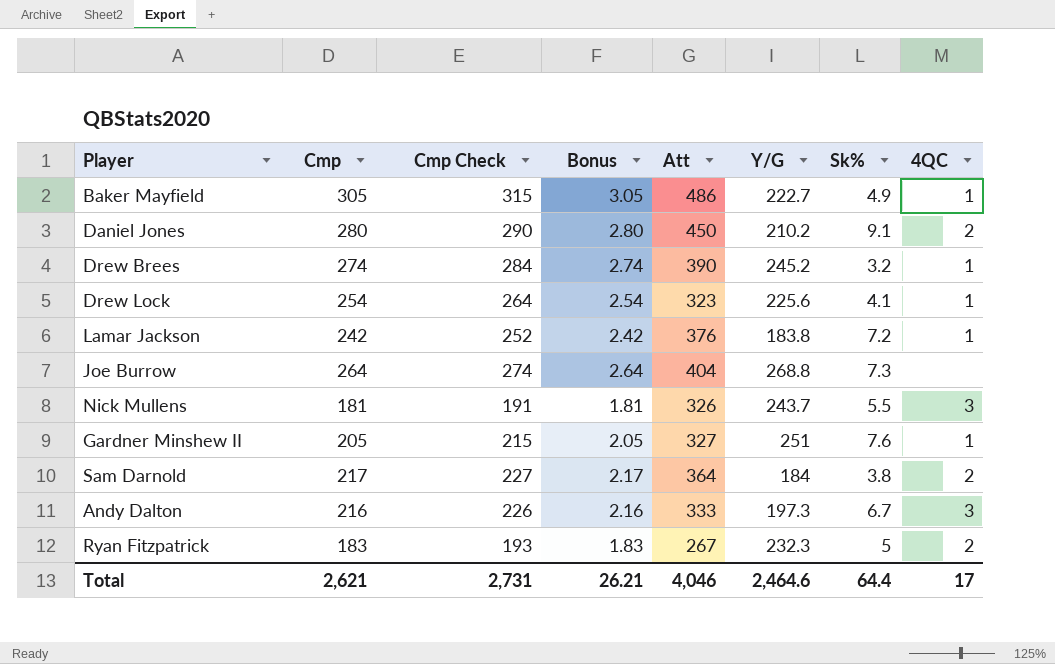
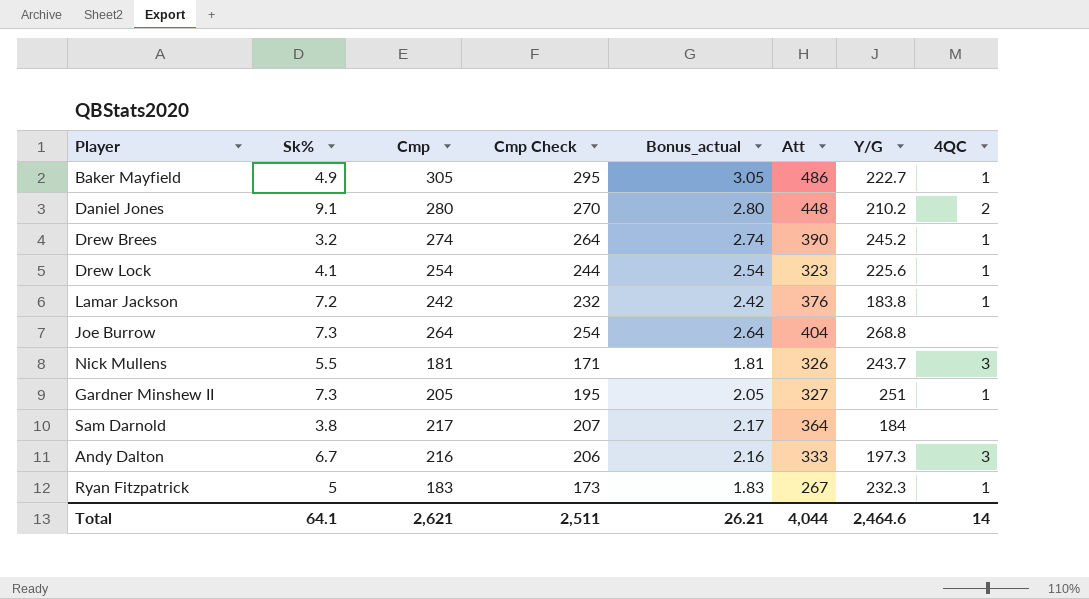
column Sk% | position: 7 -> 2
column Cmp Check | formula: [Cmp] + 10 -> [Cmp] - 10
column name: Bonus -> Bonus_actual
Daniel Jones | Att: 450 -> 448
Gardner Minshew II | Sk%: 7.6 -> 7.3
Sam Darnold | 4QC: 2 -> none
Ryan Fitzpatrick | 4QC: 2 -> 1
Total | Sk%: 64.4 -> 64.1
Total | Cmp Check: 2,731 -> 2,511
Total | Att: 4,046 -> 4,044
Total | 4QC: 17 -> 14

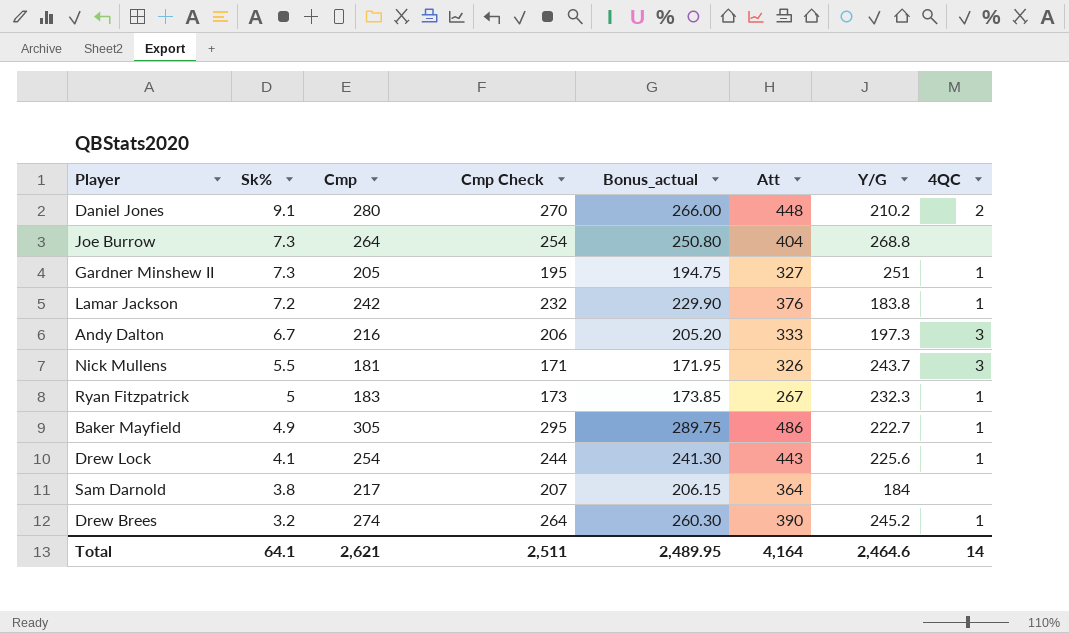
row order: none -> Sk% descending
column Bonus_actual | formula: [Cmp] * 0.01 -> [Cmp] * 0.95
Drew Lock | Att: 323 -> 443
Total | Bonus_actual: 26.21 -> 2,489.95
Total | Att: 4,044 -> 4,164

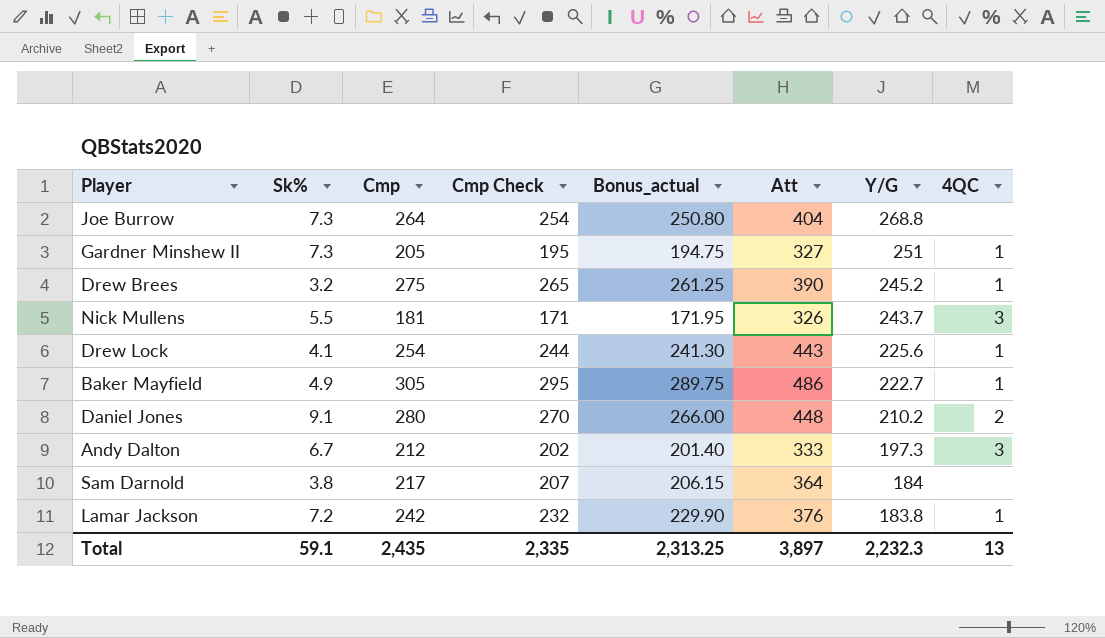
row order: Sk% descending -> Y/G descending
row Ryan Fitzpatrick: 5 | 183 | 173 | 173.85 | 267 | 232.3 | 1 -> none
Drew Brees | Cmp: 274 -> 275
Drew Brees | Cmp Check: 264 -> 265
Drew Brees | Bonus_actual: 260.30 -> 261.25
Andy Dalton | Cmp: 216 -> 212
Andy Dalton | Cmp Check: 206 -> 202
Andy Dalton | Bonus_actual: 205.20 -> 201.40
Total | Sk%: 64.1 -> 59.1
Total | Cmp: 2,621 -> 2,435
Total | Cmp Check: 2,511 -> 2,335
Total | Bonus_actual: 2,489.95 -> 2,313.25
Total | Att: 4,164 -> 3,897
Total | Y/G: 2,464.6 -> 2,232.3
Total | 4QC: 14 -> 13

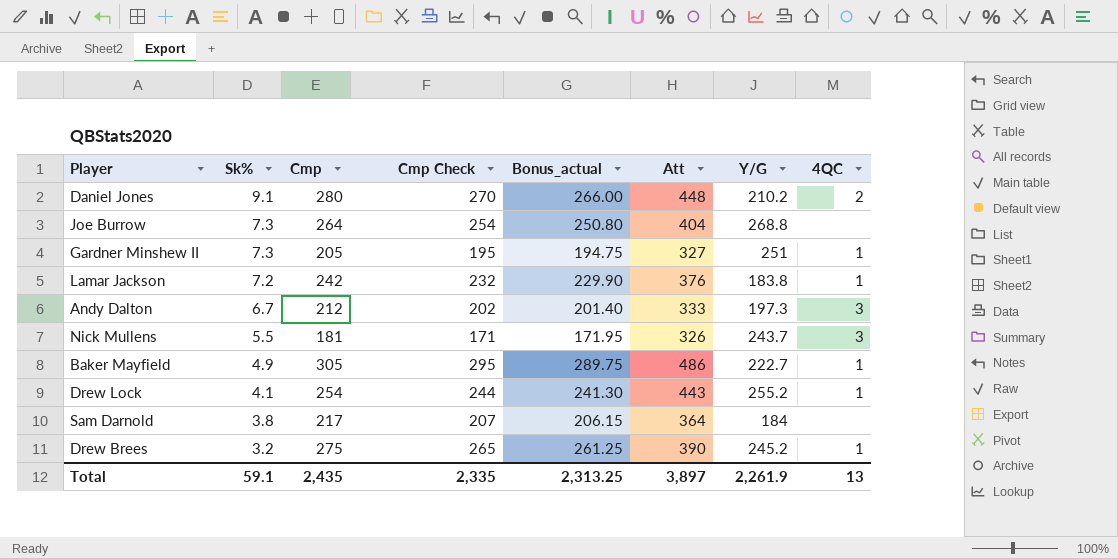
row order: Y/G descending -> Sk% descending
Drew Lock | Y/G: 225.6 -> 255.2
Total | Y/G: 2,232.3 -> 2,261.9

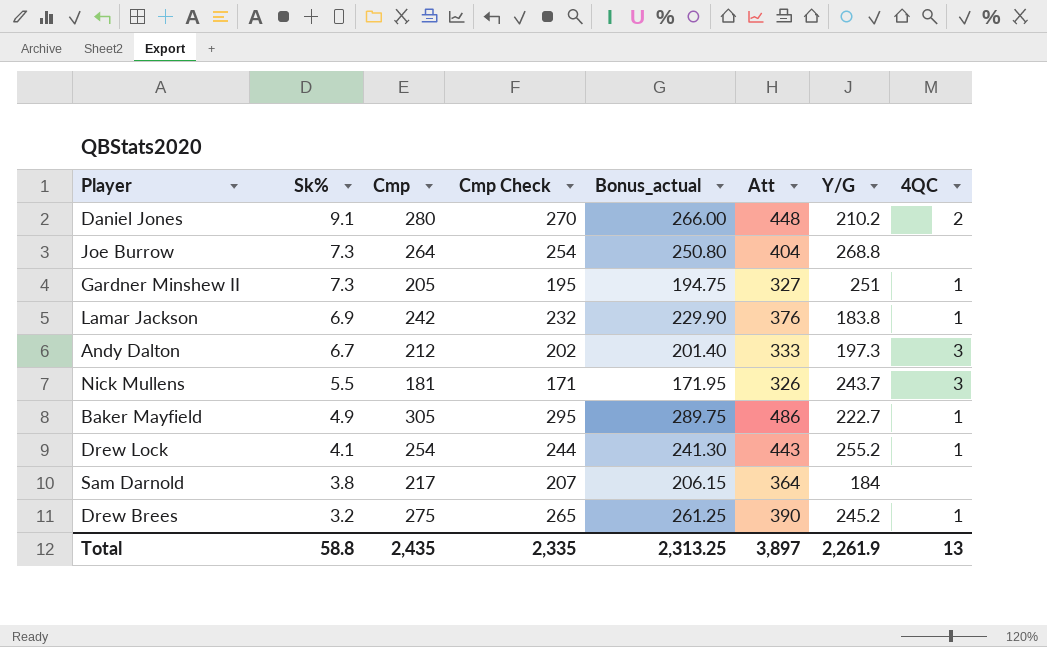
Lamar Jackson | Sk%: 7.2 -> 6.9
Total | Sk%: 59.1 -> 58.8

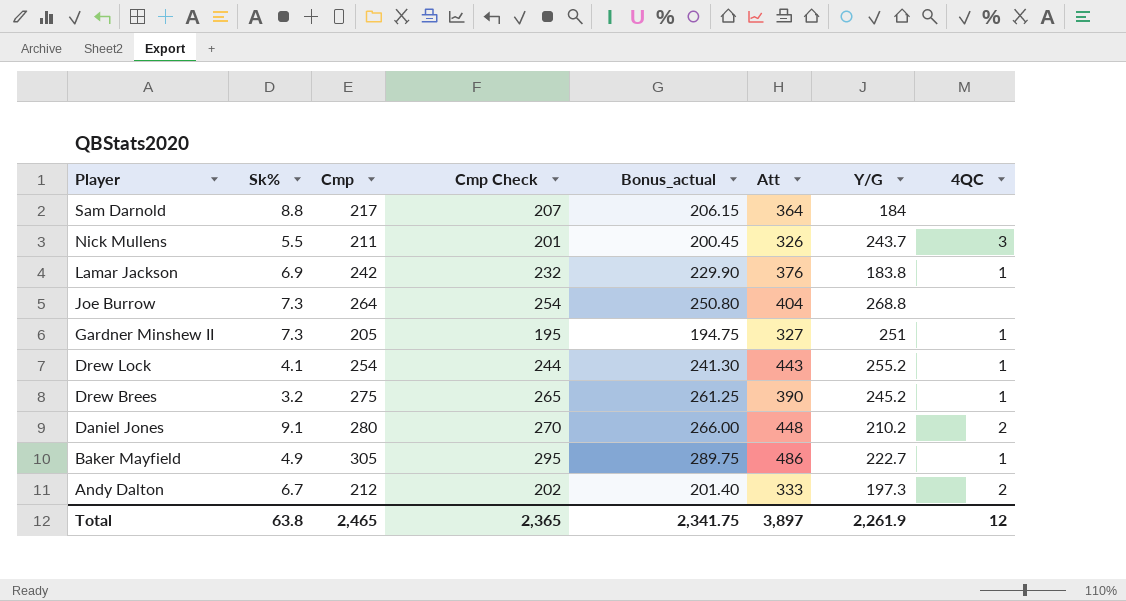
row order: Sk% descending -> Player descending
Sam Darnold | Sk%: 3.8 -> 8.8
Nick Mullens | Cmp: 181 -> 211
Nick Mullens | Cmp Check: 171 -> 201
Nick Mullens | Bonus_actual: 171.95 -> 200.45
Andy Dalton | 4QC: 3 -> 2
Total | Sk%: 58.8 -> 63.8
Total | Cmp: 2,435 -> 2,465
Total | Cmp Check: 2,335 -> 2,365
Total | Bonus_actual: 2,313.25 -> 2,341.75
Total | 4QC: 13 -> 12

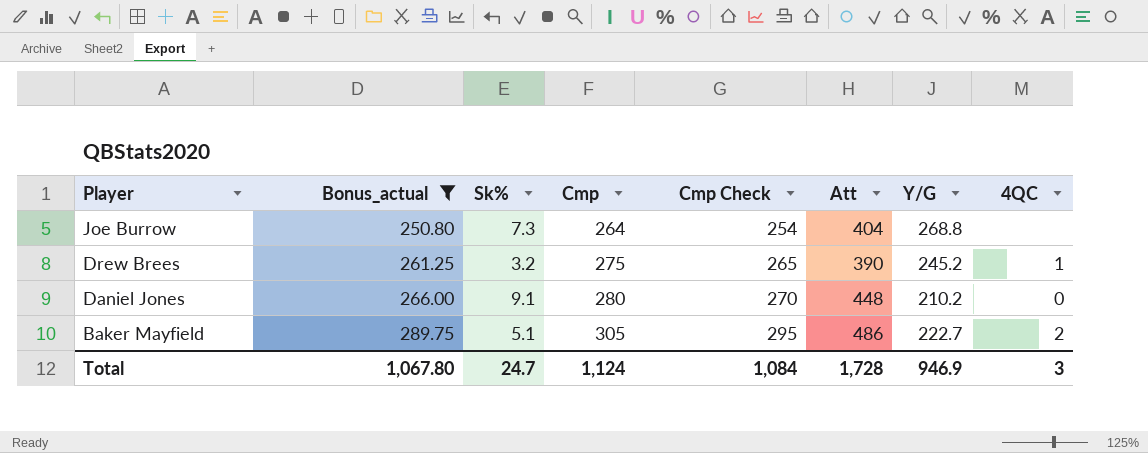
filter: none -> Bonus_actual >= 250.80
column Bonus_actual | position: 5 -> 2
Daniel Jones | 4QC: 2 -> 0
Baker Mayfield | Sk%: 4.9 -> 5.1
Baker Mayfield | 4QC: 1 -> 2
Total | Bonus_actual: 2,341.75 -> 1,067.80
Total | Sk%: 63.8 -> 24.7
Total | Cmp: 2,465 -> 1,124
Total | Cmp Check: 2,365 -> 1,084
Total | Att: 3,897 -> 1,728
Total | Y/G: 2,261.9 -> 946.9
Total | 4QC: 12 -> 3

